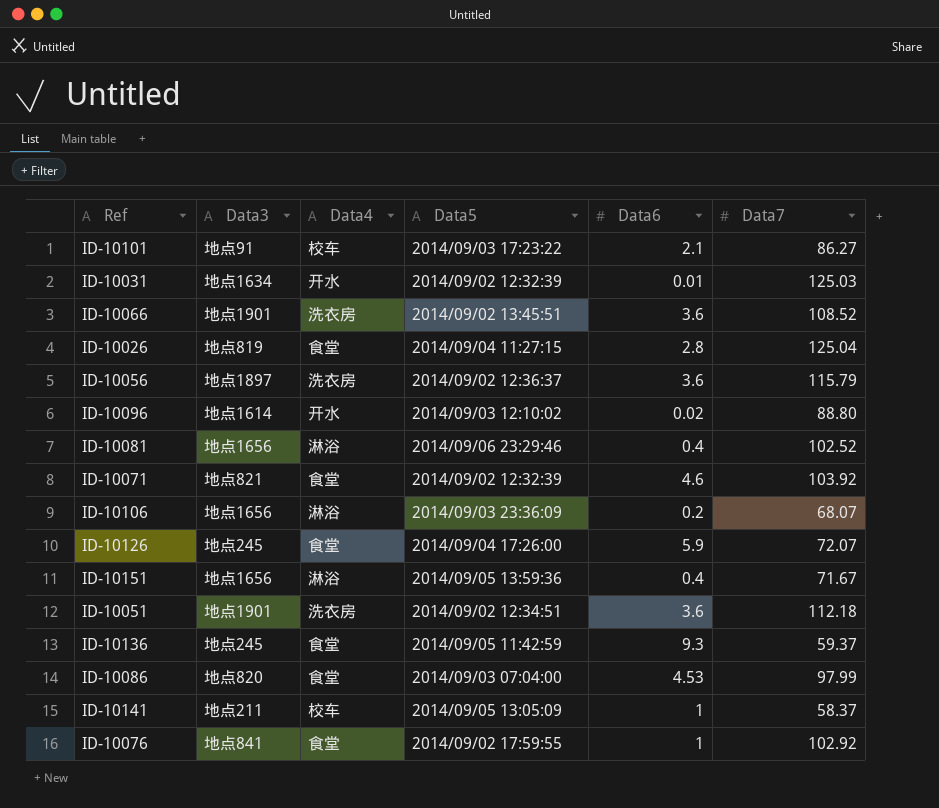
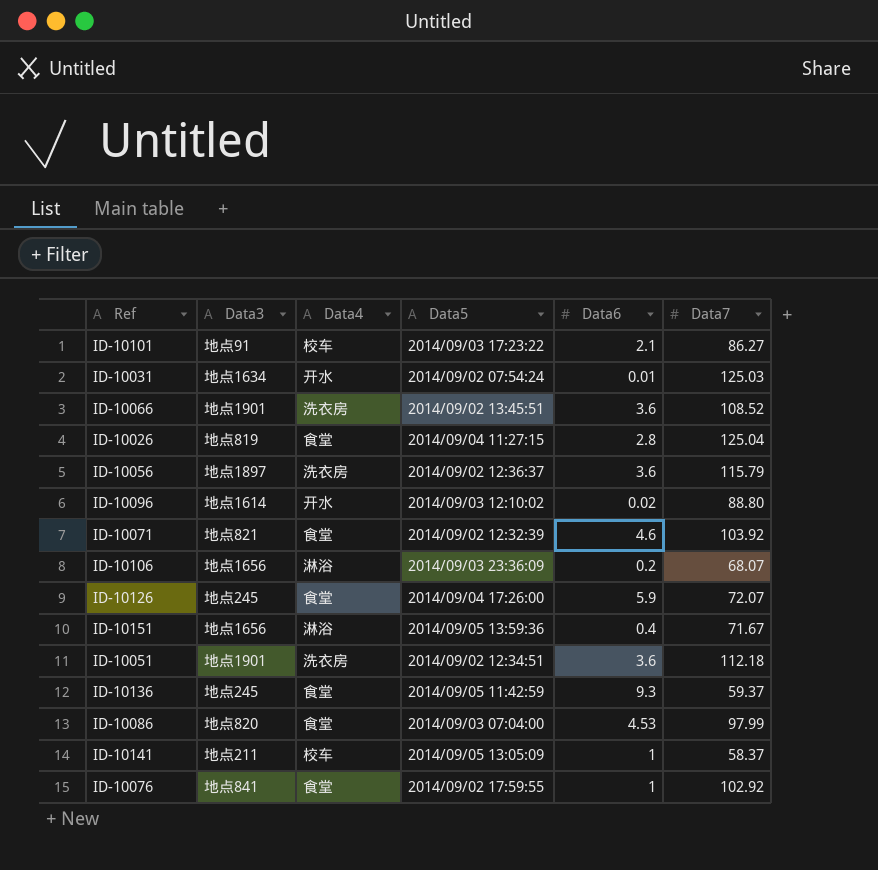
row ID-10081: 地点1656 | 淋浴 | 2014/09/06 23:29:46 | 0.4 | 102.52 -> none
ID-10031 | Data5: 2014/09/02 12:32:39 -> 2014/09/02 07:54:24

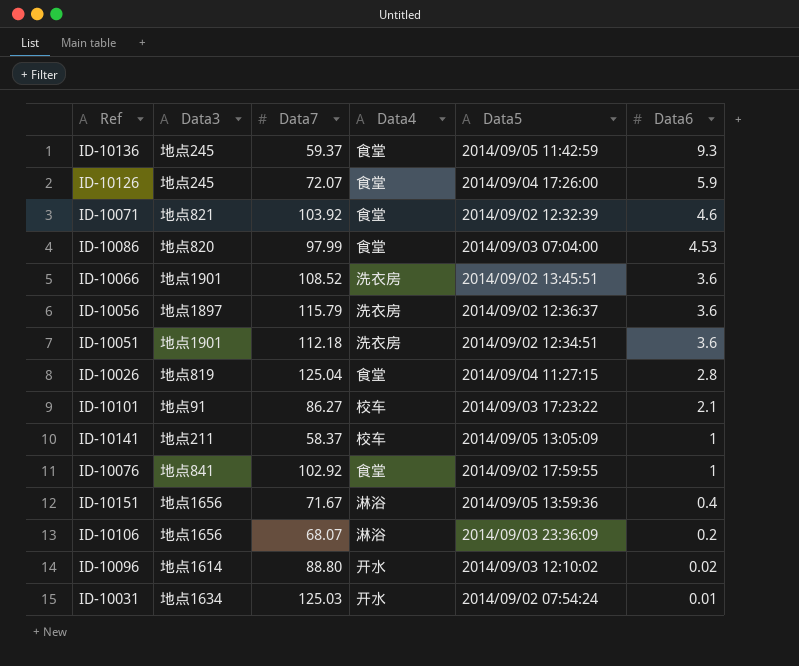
row order: none -> Data6 descending
column Data7 | position: 6 -> 3

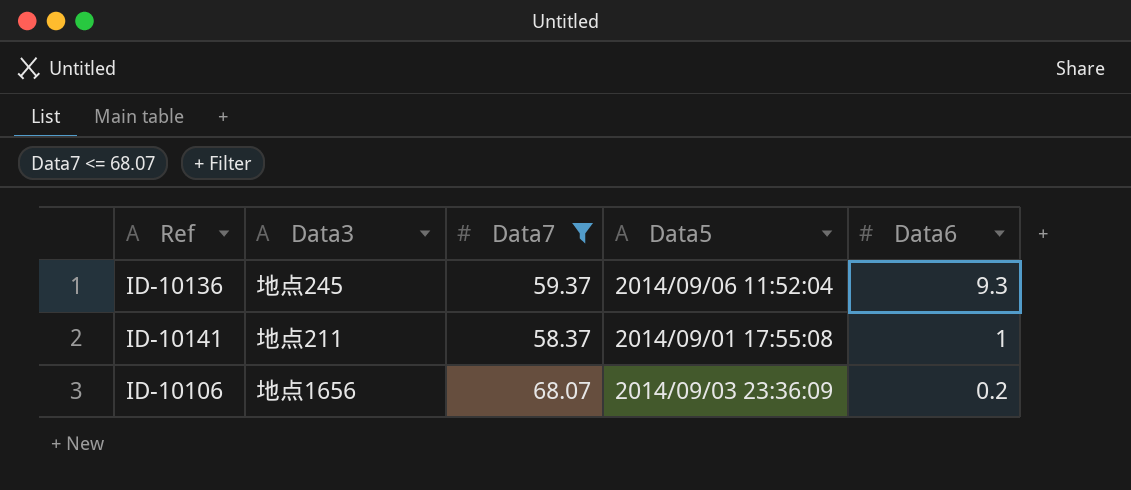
filter: none -> Data7 <= 68.07
column Data4 | position: 4 -> none
ID-10136 | Data5: 2014/09/05 11:42:59 -> 2014/09/06 11:52:04
ID-10141 | Data5: 2014/09/05 13:05:09 -> 2014/09/01 17:55:08

